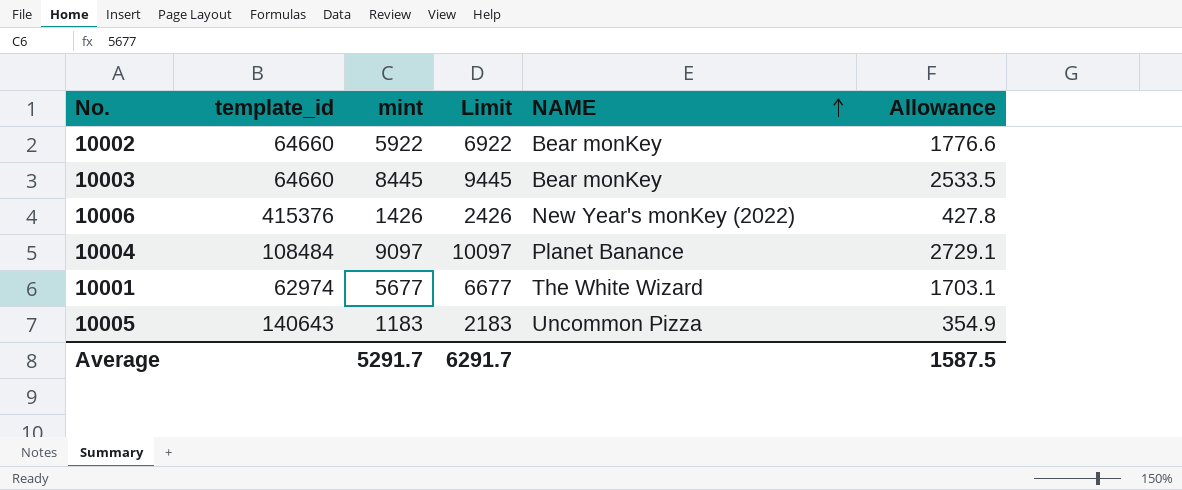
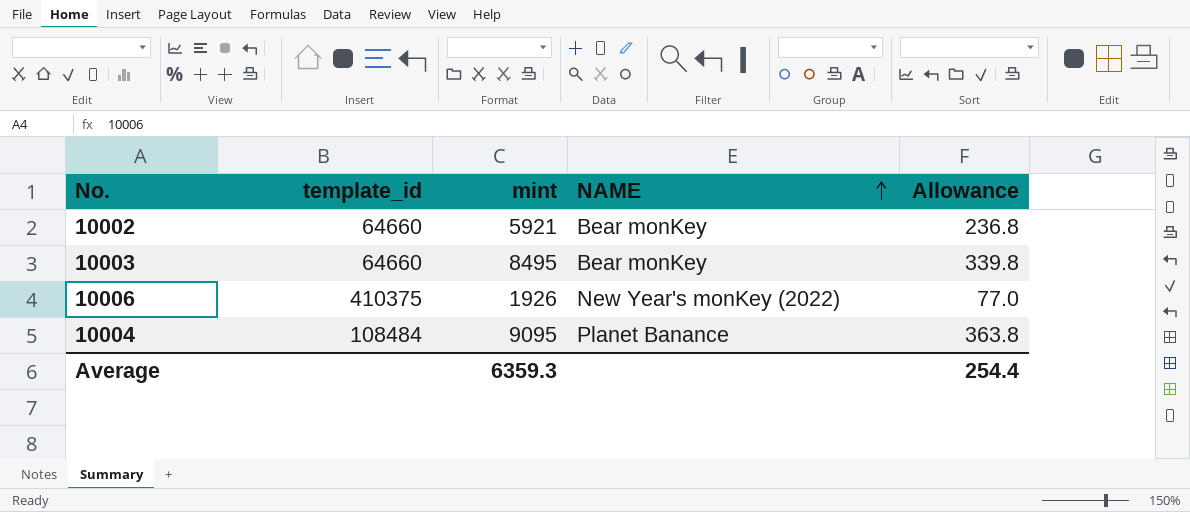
column Limit | formula: [mint] + 1000 -> none
column Allowance | formula: [mint] * 0.3 -> [mint] * 0.04
row 10001: 62974 | 5677 | 6677 | The White Wizard | 1703.1 -> none
row 10005: 140643 | 1183 | 2183 | Uncommon Pizza | 354.9 -> none
10002 | mint: 5922 -> 5921
10003 | mint: 8445 -> 8495
10006 | template_id: 415376 -> 410375
10006 | mint: 1426 -> 1926
10004 | mint: 9097 -> 9095
Average | mint: 5291.7 -> 6359.3
Average | Allowance: 1587.5 -> 254.4

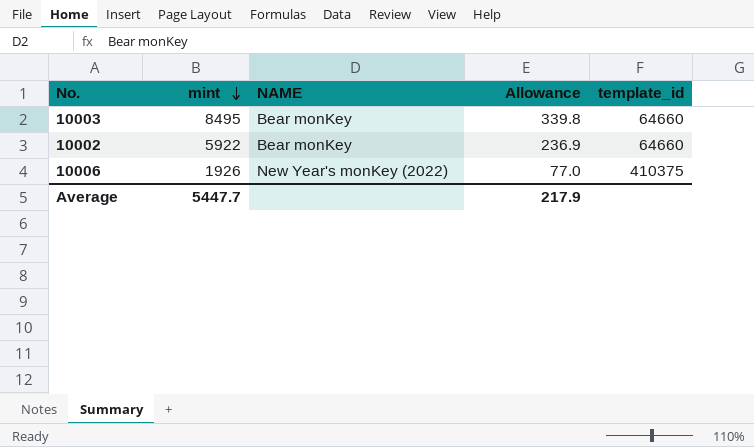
row order: NAME ascending -> mint descending
column template_id | position: 2 -> 5
row 10004: 108484 | 9095 | Planet Banance | 363.8 -> none
10002 | mint: 5921 -> 5922
10002 | Allowance: 236.8 -> 236.9
Average | mint: 6359.3 -> 5447.7
Average | Allowance: 254.4 -> 217.9

